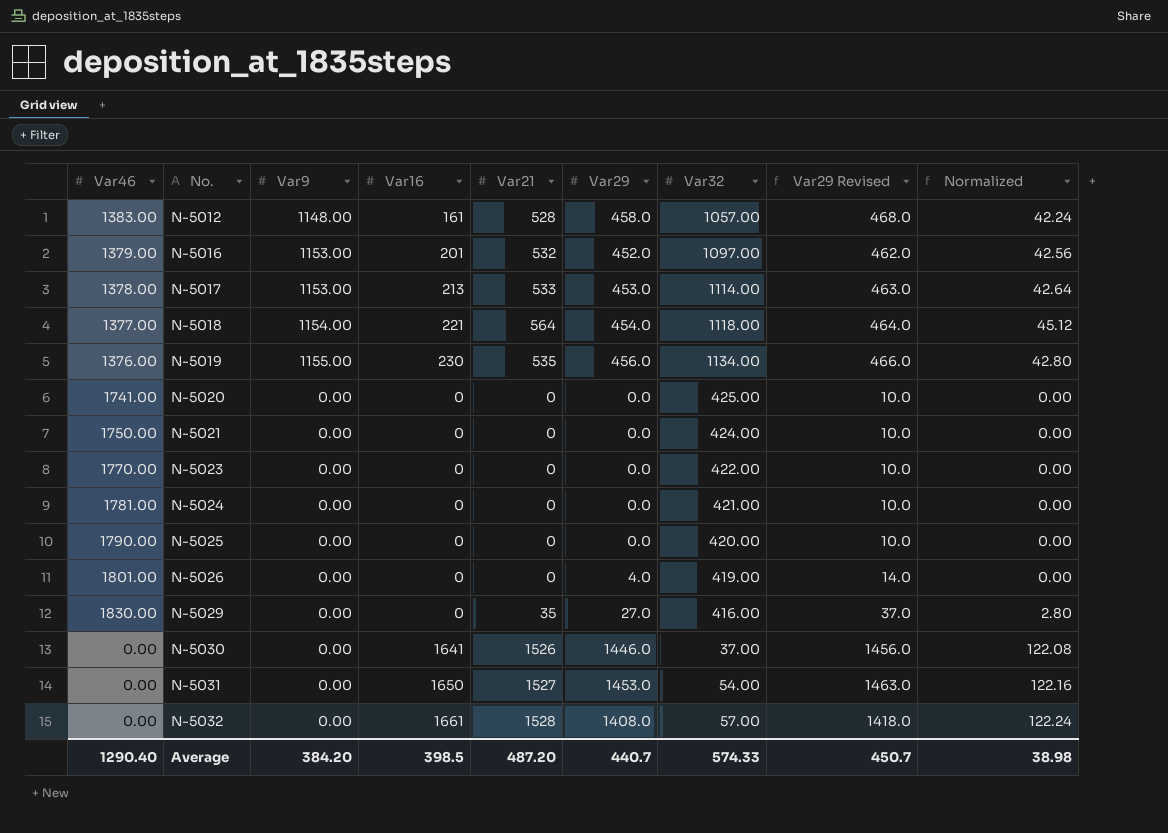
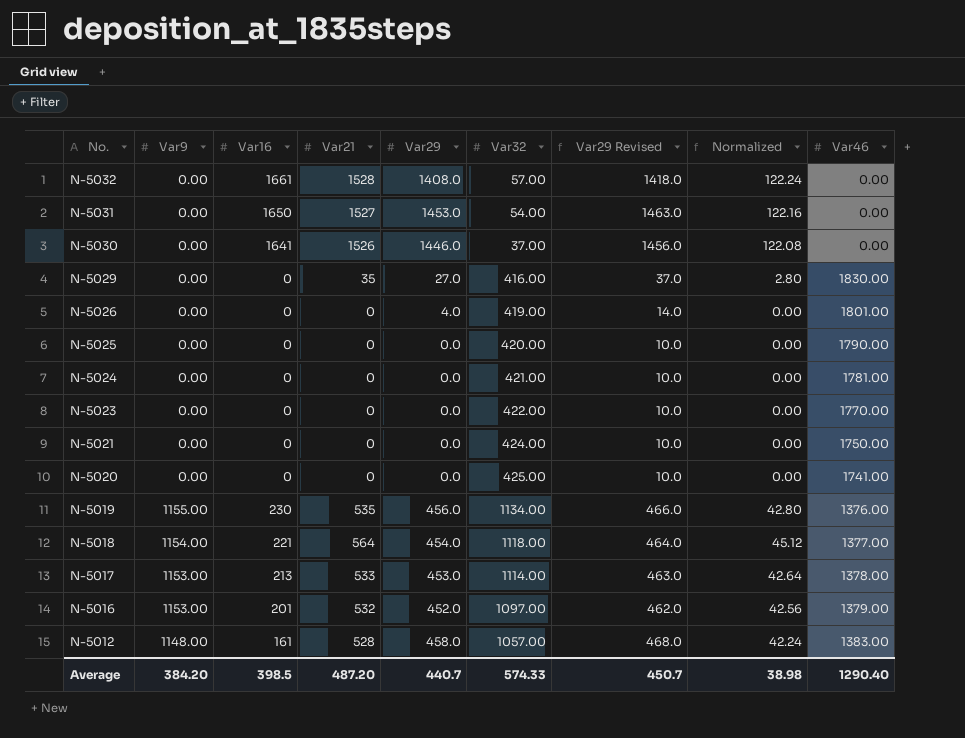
row order: No. ascending -> No. descending
column Var46 | position: 1 -> 9

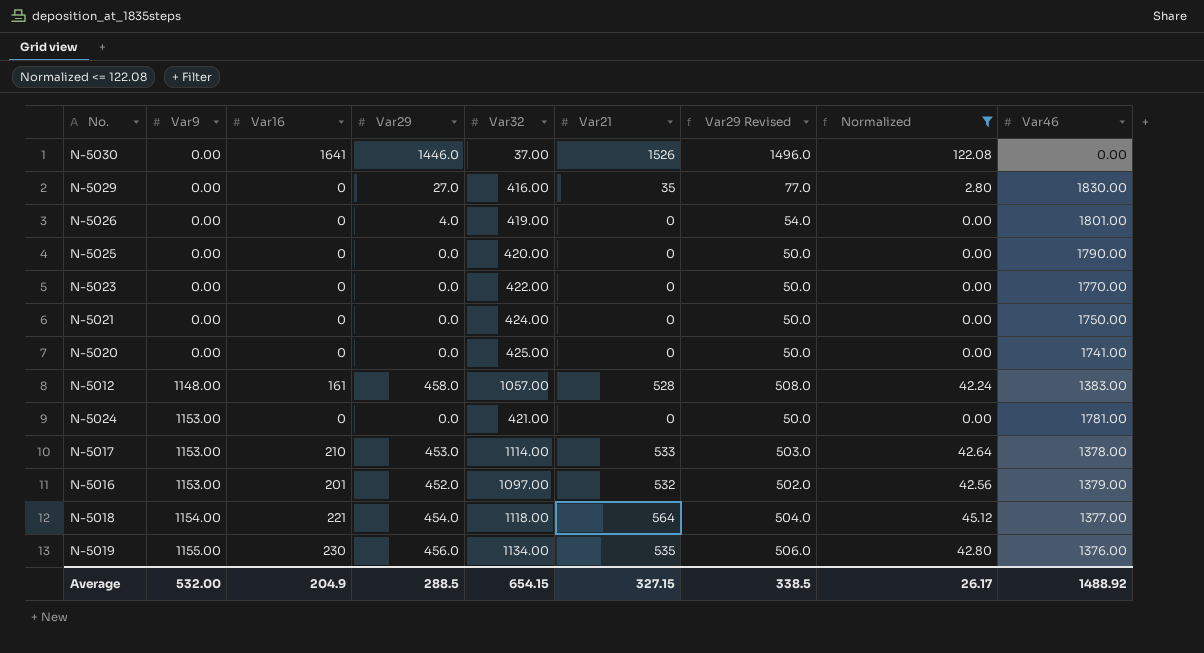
filter: none -> Normalized <= 122.08
row order: No. descending -> Var9 ascending
column Var21 | position: 4 -> 6
column Var29 Revised | formula: [Var29] + 10 -> [Var29] + 50
N-5024 | Var9: 0.00 -> 1153.00
N-5017 | Var16: 213 -> 210
Average | Var9: 384.20 -> 532.00
Average | Var16: 398.5 -> 204.9
Average | Var29: 440.7 -> 288.5
Average | Var32: 574.33 -> 654.15
Average | Var21: 487.20 -> 327.15
Average | Var29 Revised: 450.7 -> 338.5
Average | Normalized: 38.98 -> 26.17
Average | Var46: 1290.40 -> 1488.92

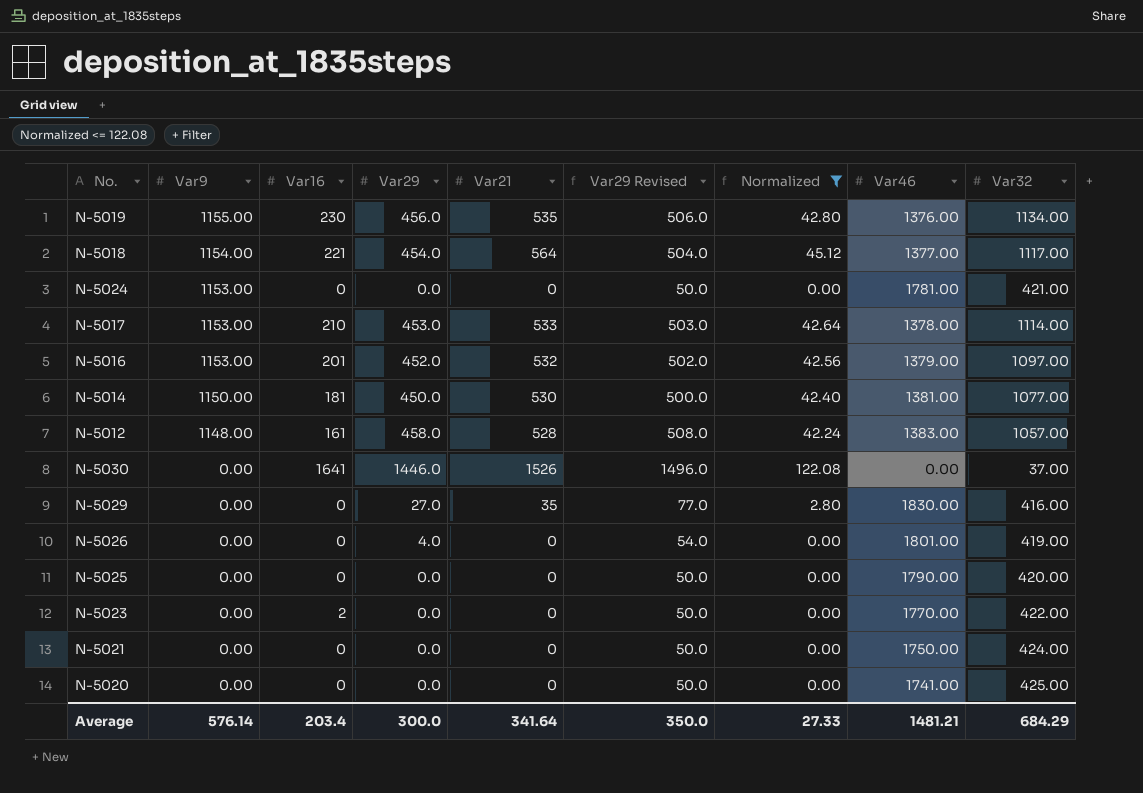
row order: Var9 ascending -> Var9 descending
column Var32 | position: 5 -> 9
N-5018 | Var32: 1118.00 -> 1117.00
row N-5014: none -> 1150.00 | 181 | 450.0 | 530 | 500.0 | 42.40 | 1381.00 | 1077.00
N-5023 | Var16: 0 -> 2
Average | Var9: 532.00 -> 576.14
Average | Var16: 204.9 -> 203.4
Average | Var29: 288.5 -> 300.0
Average | Var21: 327.15 -> 341.64
Average | Var29 Revised: 338.5 -> 350.0
Average | Normalized: 26.17 -> 27.33
Average | Var46: 1488.92 -> 1481.21
Average | Var32: 654.15 -> 684.29

